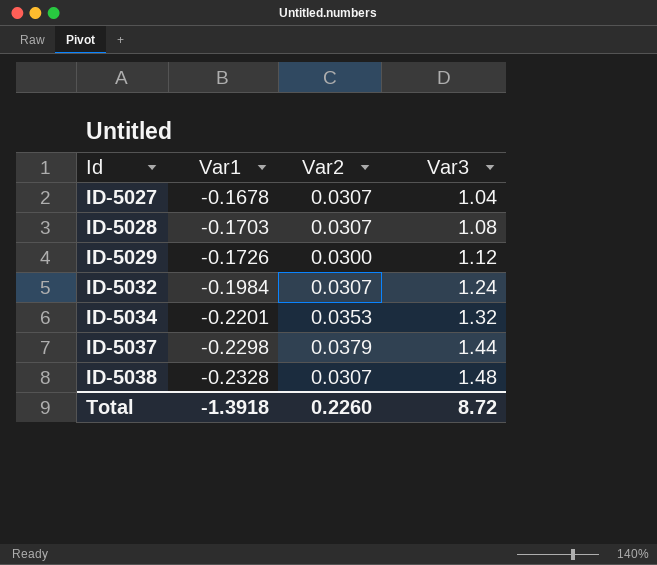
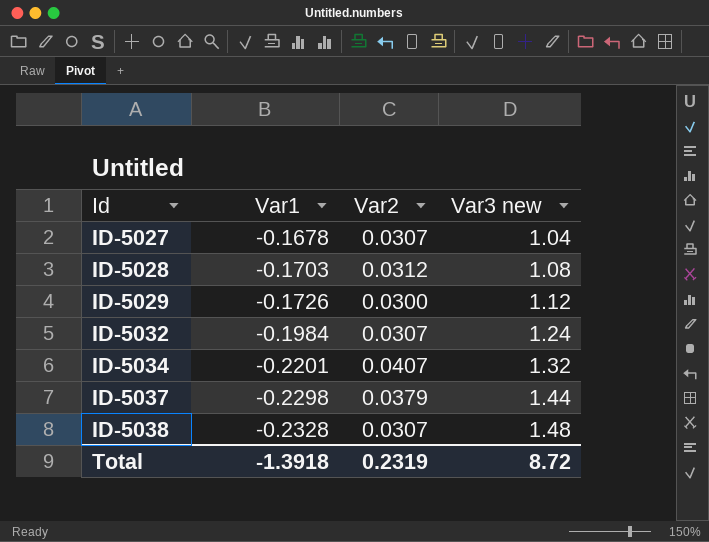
column name: Var3 -> Var3 new
ID-5028 | Var2: 0.0307 -> 0.0312
ID-5034 | Var2: 0.0353 -> 0.0407
Total | Var2: 0.2260 -> 0.2319

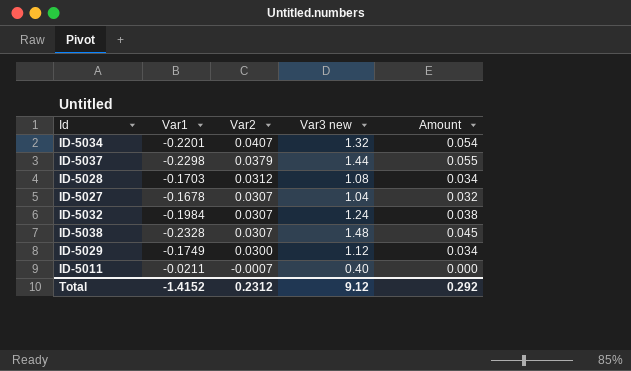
row order: Id ascending -> Var2 descending
column Amount | formula: none -> [Var2] * [Var3 new]
ID-5029 | Var1: -0.1726 -> -0.1749
row ID-5011: none -> -0.0211 | -0.0007 | 0.40 | 0.000
Total | Var1: -1.3918 -> -1.4152
Total | Var2: 0.2319 -> 0.2312
Total | Var3 new: 8.72 -> 9.12

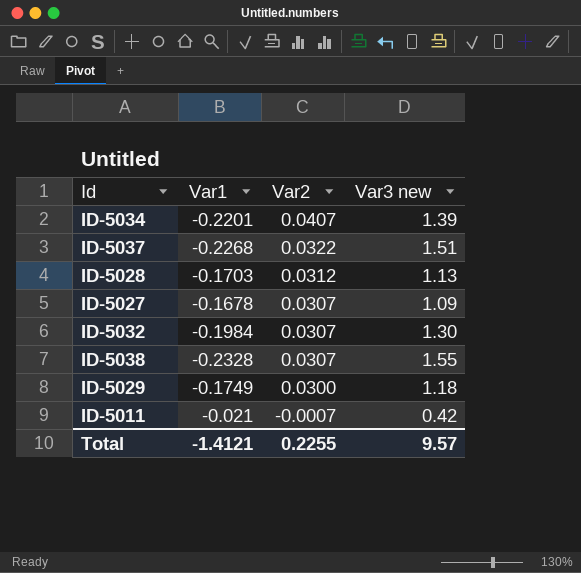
column Amount | formula: [Var2] * [Var3 new] -> none
ID-5034 | Var3 new: 1.32 -> 1.39
ID-5037 | Var1: -0.2298 -> -0.2268
ID-5037 | Var2: 0.0379 -> 0.0322
ID-5037 | Var3 new: 1.44 -> 1.51
ID-5028 | Var3 new: 1.08 -> 1.13
ID-5027 | Var3 new: 1.04 -> 1.09
ID-5032 | Var3 new: 1.24 -> 1.30
ID-5038 | Var3 new: 1.48 -> 1.55
ID-5029 | Var3 new: 1.12 -> 1.18
ID-5011 | Var1: -0.0211 -> -0.021
ID-5011 | Var3 new: 0.40 -> 0.42
Total | Var1: -1.4152 -> -1.4121
Total | Var2: 0.2312 -> 0.2255
Total | Var3 new: 9.12 -> 9.57

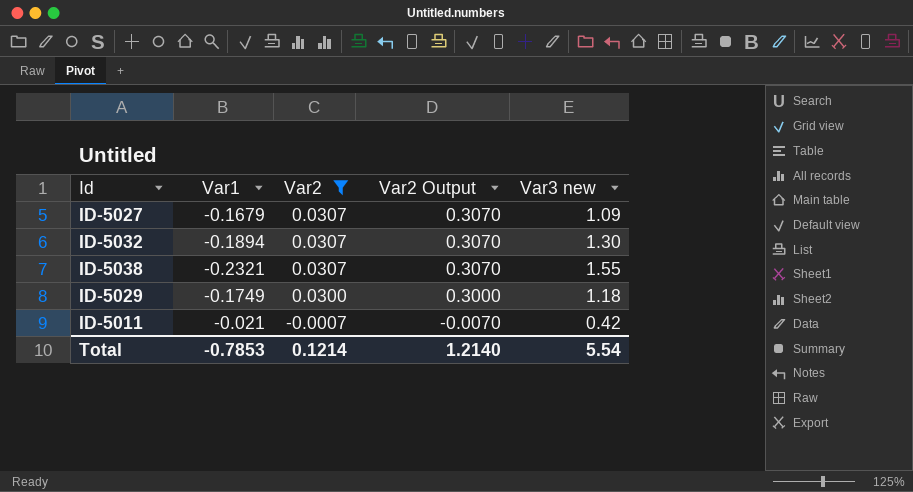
filter: none -> Var2 <= 0.0307
column Var2 Output | formula: none -> [Var2] * 10
ID-5027 | Var1: -0.1678 -> -0.1679
ID-5032 | Var1: -0.1984 -> -0.1894
ID-5038 | Var1: -0.2328 -> -0.2321
Total | Var1: -1.4121 -> -0.7853
Total | Var2: 0.2255 -> 0.1214
Total | Var3 new: 9.57 -> 5.54

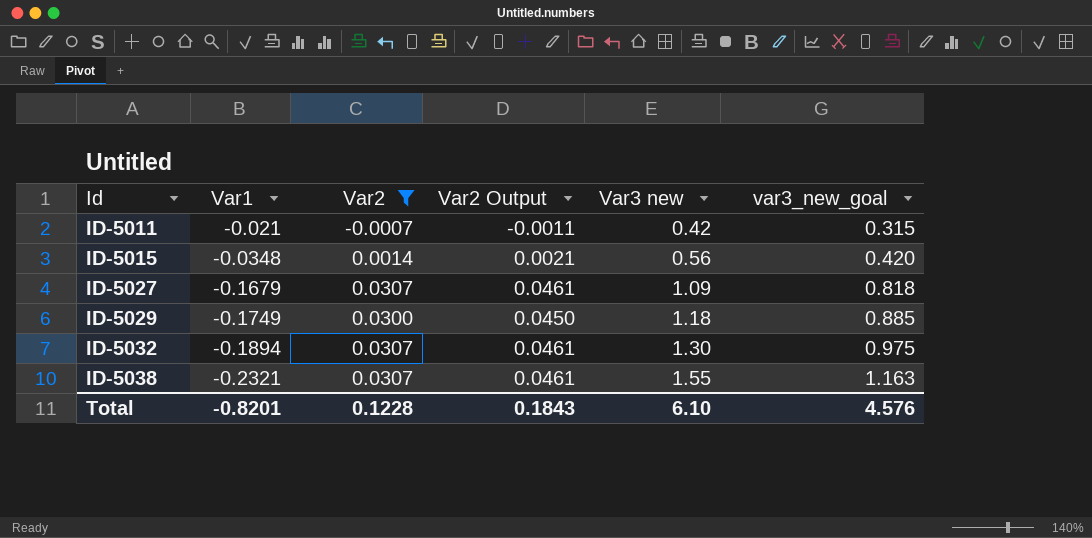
row order: Var2 descending -> Id ascending
column Var2 Output | formula: [Var2] * 10 -> [Var2] * 1.5
column var3_new_goal | formula: none -> [Var3 new] * 0.75
row ID-5015: none -> -0.0348 | 0.0014 | 0.0021 | 0.56 | 0.420
Total | Var1: -0.7853 -> -0.8201
Total | Var2: 0.1214 -> 0.1228
Total | Var2 Output: 1.2140 -> 0.1843
Total | Var3 new: 5.54 -> 6.10

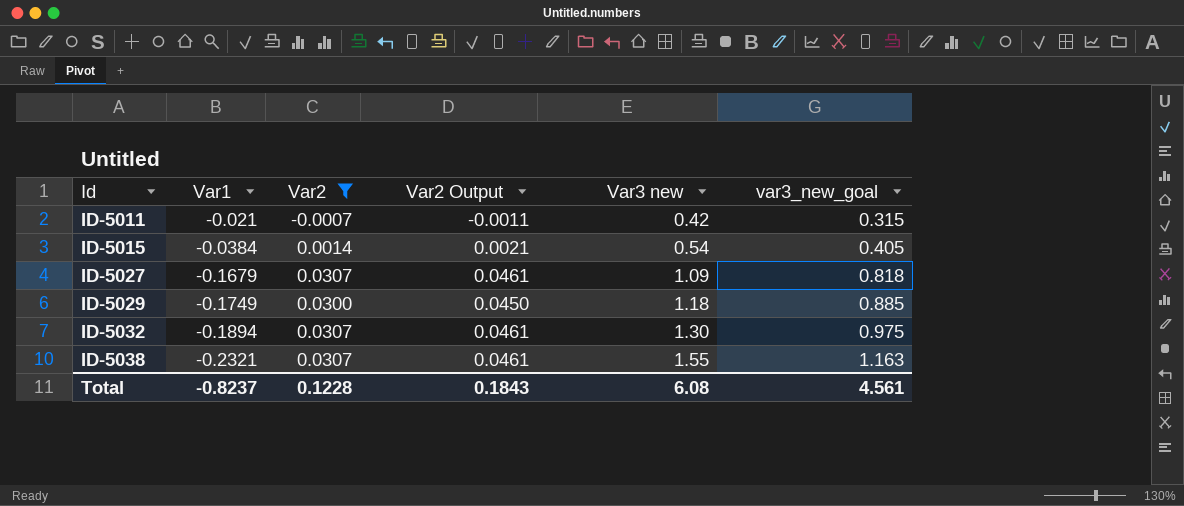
ID-5015 | Var1: -0.0348 -> -0.0384
ID-5015 | Var3 new: 0.56 -> 0.54
ID-5015 | var3_new_goal: 0.420 -> 0.405
Total | Var1: -0.8201 -> -0.8237
Total | Var3 new: 6.10 -> 6.08
Total | var3_new_goal: 4.576 -> 4.561

